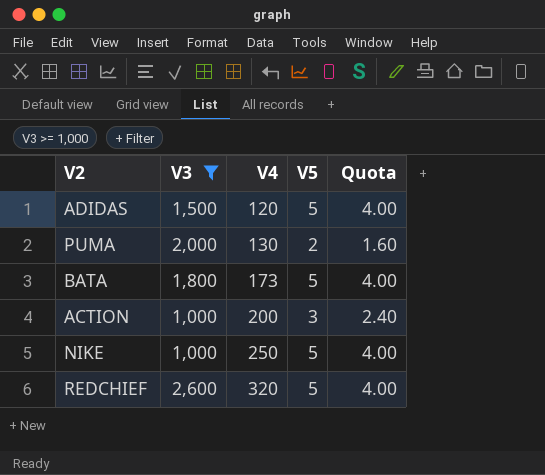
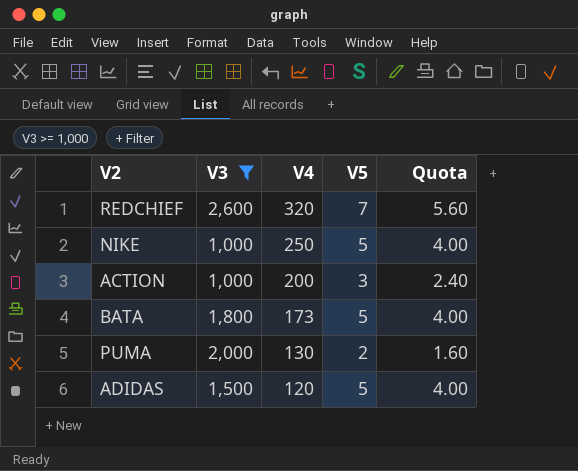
row order: V4 ascending -> V4 descending
REDCHIEF | V5: 5 -> 7
REDCHIEF | Quota: 4.00 -> 5.60

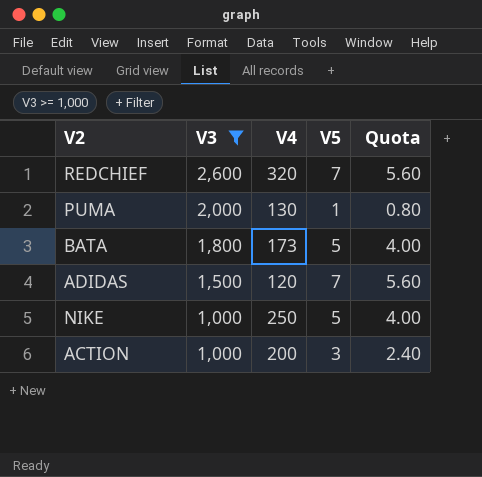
row order: V4 descending -> V3 descending
PUMA | V5: 2 -> 1
PUMA | Quota: 1.60 -> 0.80
ADIDAS | V5: 5 -> 7
ADIDAS | Quota: 4.00 -> 5.60

